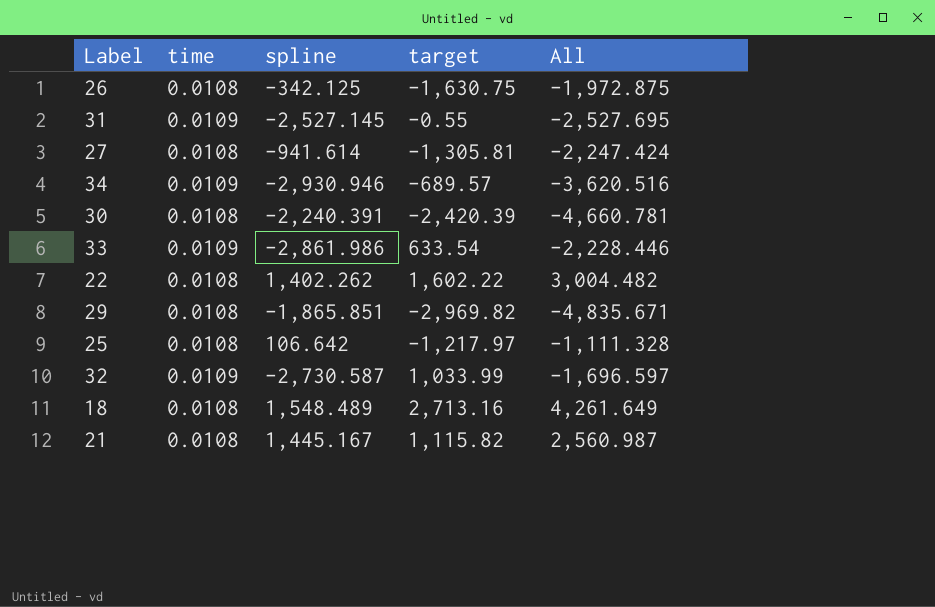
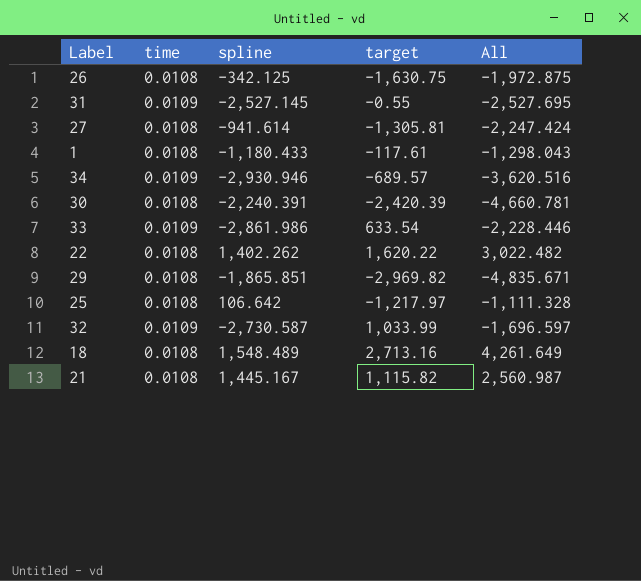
row 1: none -> 0.0108 | -1,180.433 | -117.61 | -1,298.043
22 | target: 1,602.22 -> 1,620.22
22 | All: 3,004.482 -> 3,022.482

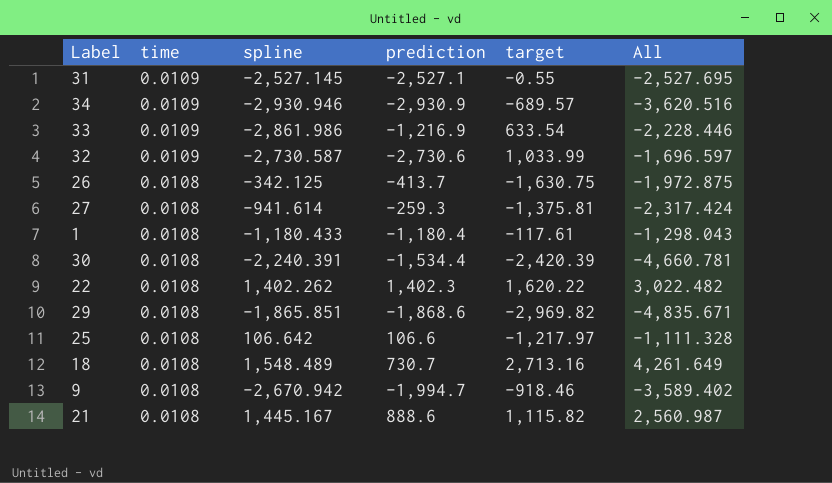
row order: none -> time descending
column prediction | position: none -> 4
27 | target: -1,305.81 -> -1,375.81
27 | All: -2,247.424 -> -2,317.424
row 9: none -> 0.0108 | -2,670.942 | -1,994.7 | -918.46 | -3,589.402

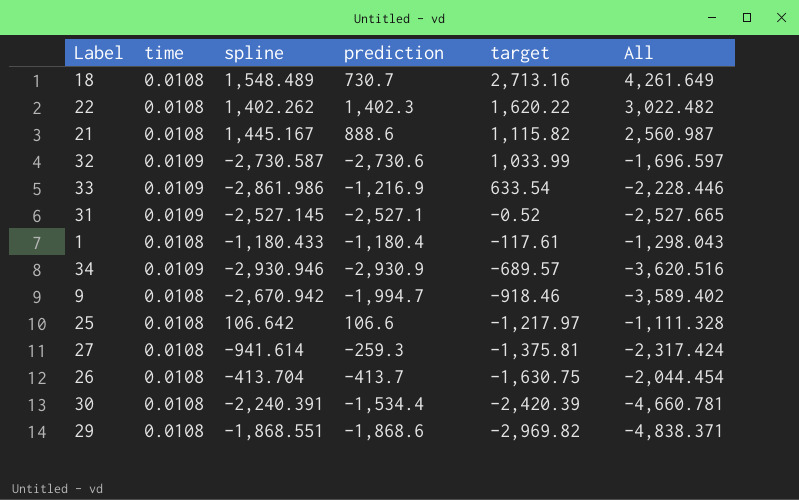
row order: time descending -> target descending
31 | target: -0.55 -> -0.52
31 | All: -2,527.695 -> -2,527.665
26 | spline: -342.125 -> -413.704
26 | All: -1,972.875 -> -2,044.454
29 | spline: -1,865.851 -> -1,868.551
29 | All: -4,835.671 -> -4,838.371

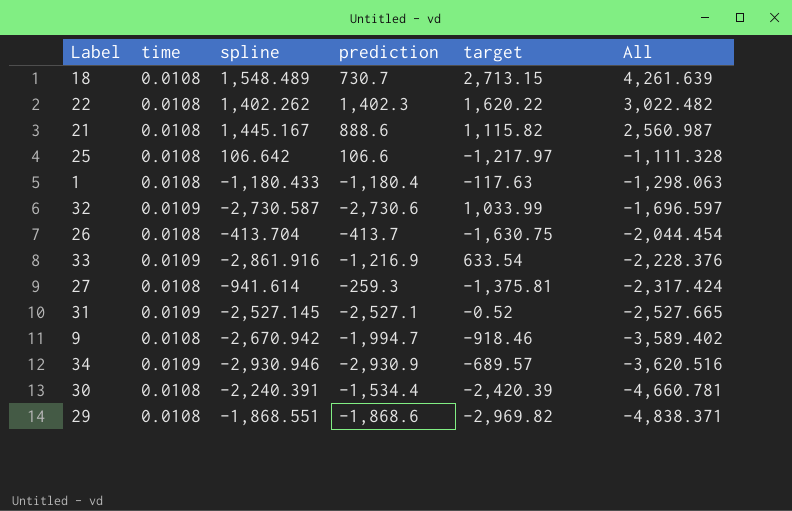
row order: target descending -> All descending
18 | target: 2,713.16 -> 2,713.15
18 | All: 4,261.649 -> 4,261.639
1 | target: -117.61 -> -117.63
1 | All: -1,298.043 -> -1,298.063
33 | spline: -2,861.986 -> -2,861.916
33 | All: -2,228.446 -> -2,228.376

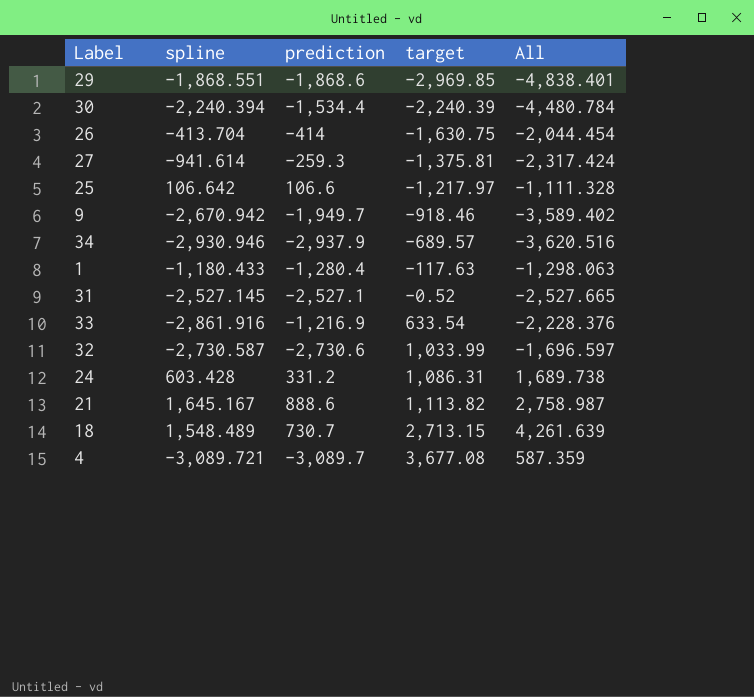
row order: All descending -> target ascending
column time | position: 2 -> none
row 22: 0.0108 | 1,402.262 | 1,402.3 | 1,620.22 | 3,022.482 -> none
29 | target: -2,969.82 -> -2,969.85
29 | All: -4,838.371 -> -4,838.401
30 | spline: -2,240.391 -> -2,240.394
30 | target: -2,420.39 -> -2,240.39
30 | All: -4,660.781 -> -4,480.784
26 | prediction: -413.7 -> -414
9 | prediction: -1,994.7 -> -1,949.7
34 | prediction: -2,930.9 -> -2,937.9
1 | prediction: -1,180.4 -> -1,280.4
row 24: none -> 603.428 | 331.2 | 1,086.31 | 1,689.738
21 | spline: 1,445.167 -> 1,645.167
21 | target: 1,115.82 -> 1,113.82
21 | All: 2,560.987 -> 2,758.987
row 4: none -> -3,089.721 | -3,089.7 | 3,677.08 | 587.359

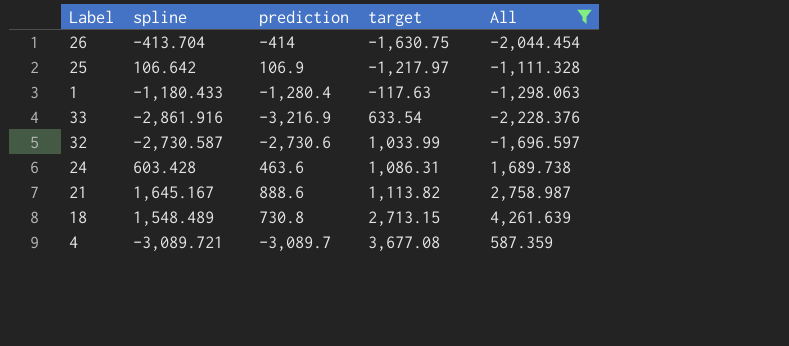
filter: none -> All >= -2,228.376
25 | prediction: 106.6 -> 106.9
33 | prediction: -1,216.9 -> -3,216.9
24 | prediction: 331.2 -> 463.6
18 | prediction: 730.7 -> 730.8

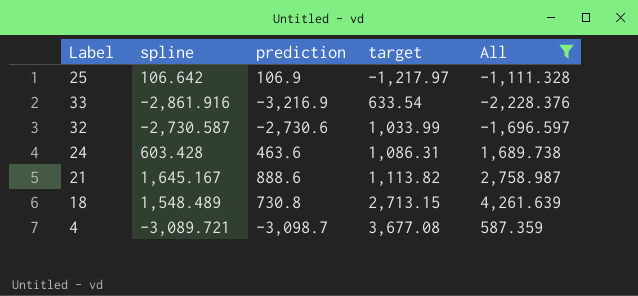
row 26: -413.704 | -414 | -1,630.75 | -2,044.454 -> none
row 1: -1,180.433 | -1,280.4 | -117.63 | -1,298.063 -> none
4 | prediction: -3,089.7 -> -3,098.7

